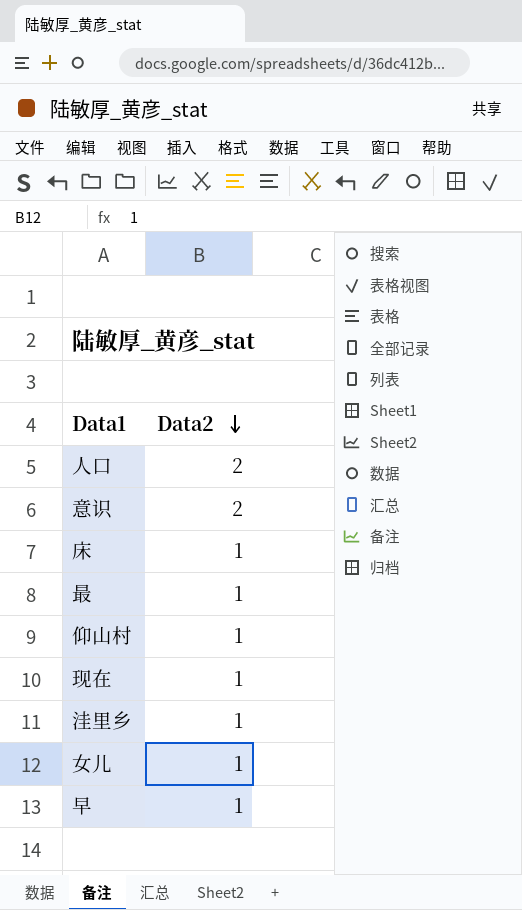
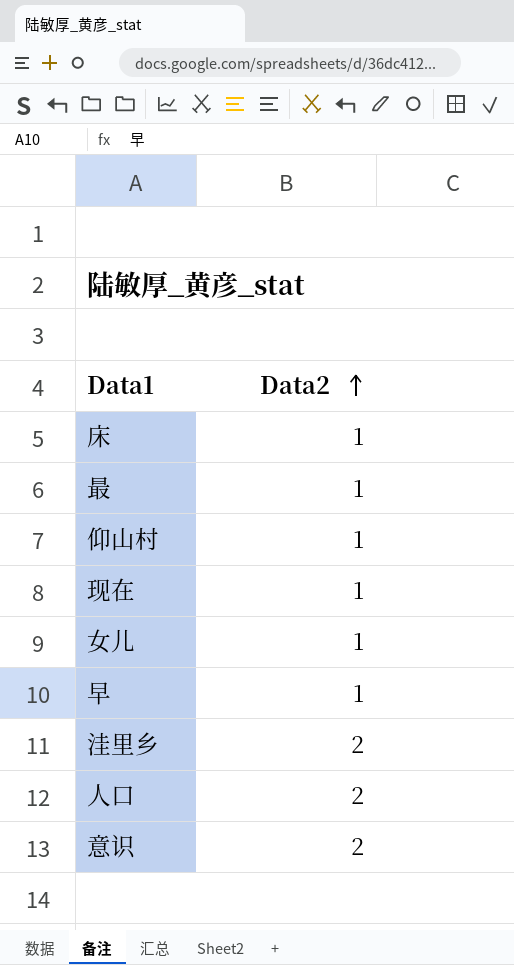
row order: Data2 descending -> Data2 ascending
洼里乡 | Data2: 1 -> 2

